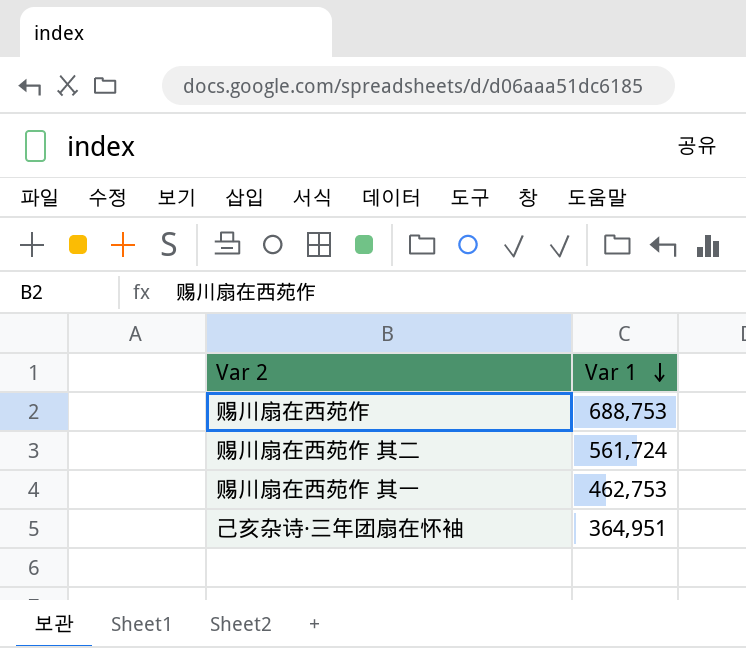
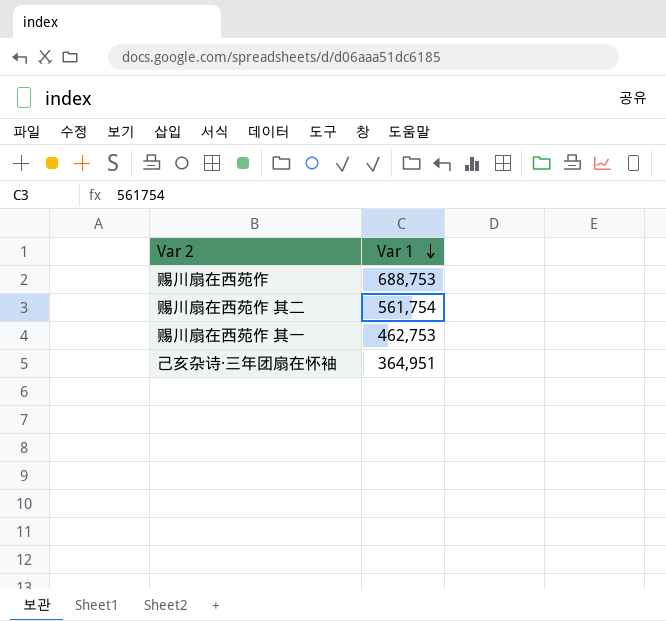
赐川扇在西苑作 其二 | Var 1: 561,724 -> 561,754

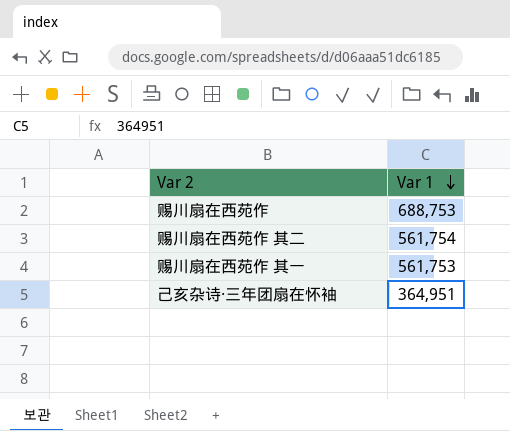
赐川扇在西苑作 其一 | Var 1: 462,753 -> 561,753

